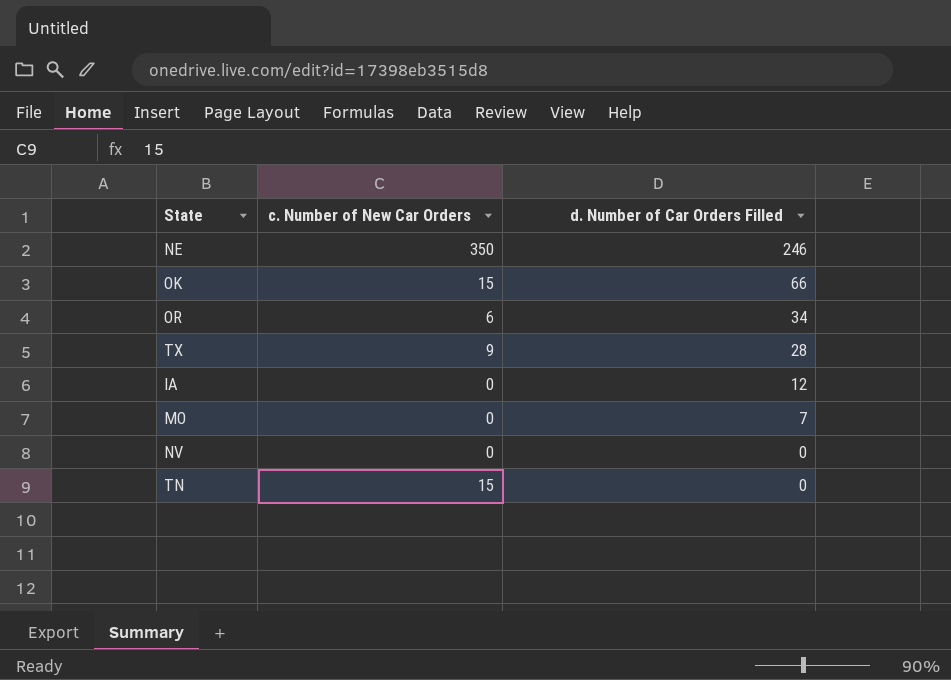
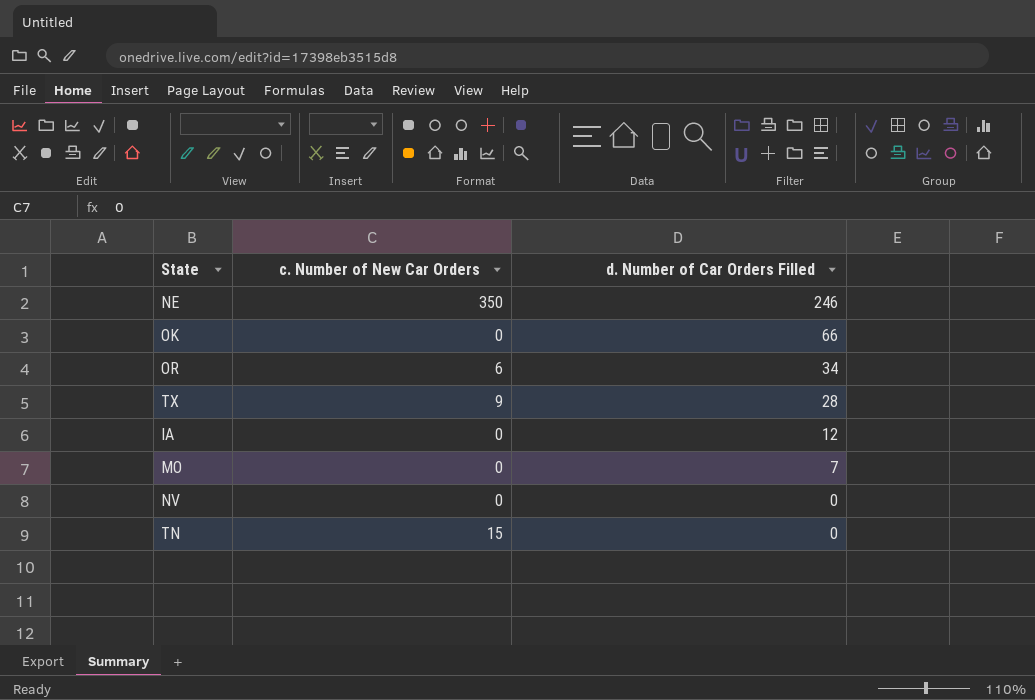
OK | c. Number of New Car Orders: 15 -> 0

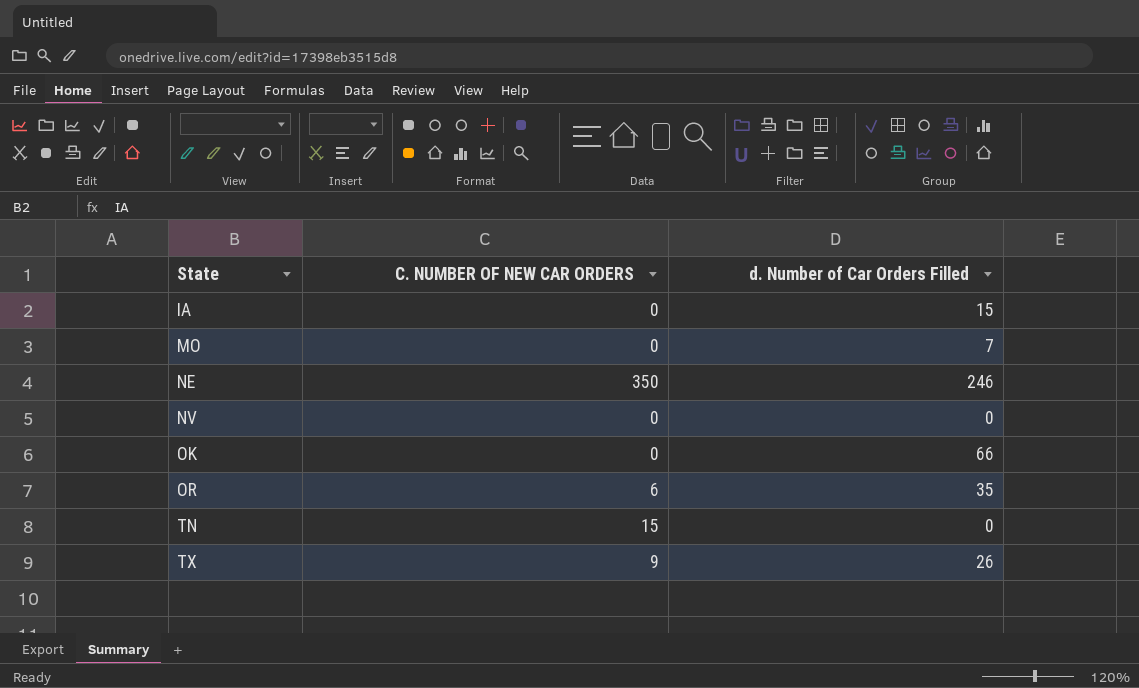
row order: d. Number of Car Orders Filled descending -> State ascending
column name: c. Number of New Car Orders -> C. NUMBER OF NEW CAR ORDERS
IA | d. Number of Car Orders Filled: 12 -> 15
OR | d. Number of Car Orders Filled: 34 -> 35
TX | d. Number of Car Orders Filled: 28 -> 26

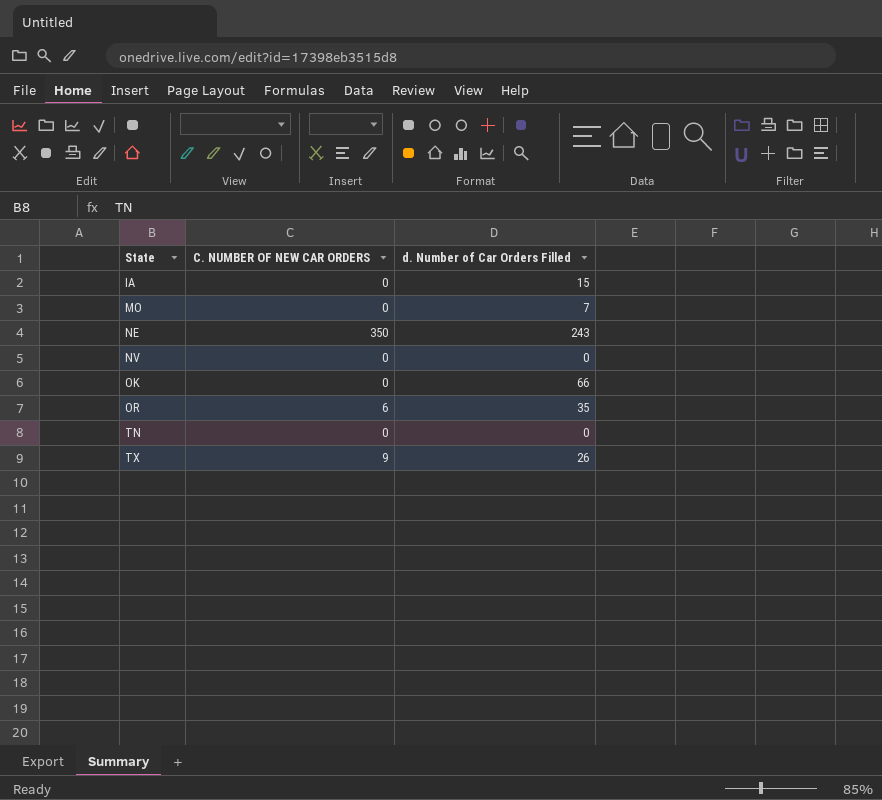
NE | d. Number of Car Orders Filled: 246 -> 243
TN | C. NUMBER OF NEW CAR ORDERS: 15 -> 0

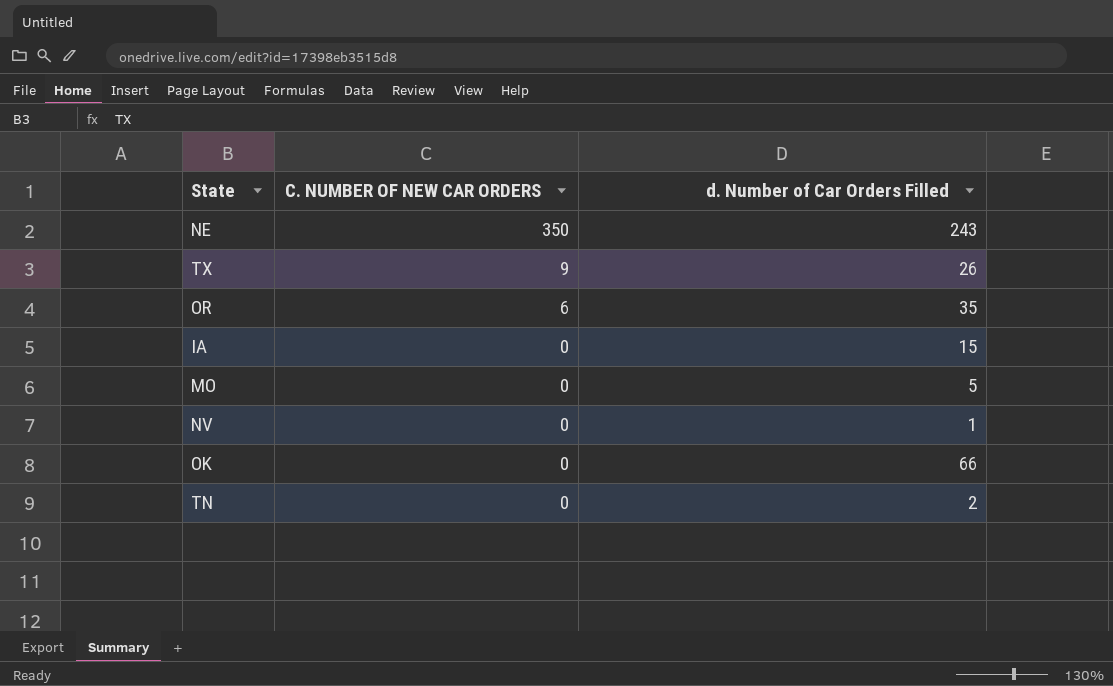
row order: State ascending -> C. NUMBER OF NEW CAR ORDERS descending
MO | d. Number of Car Orders Filled: 7 -> 5
NV | d. Number of Car Orders Filled: 0 -> 1
TN | d. Number of Car Orders Filled: 0 -> 2

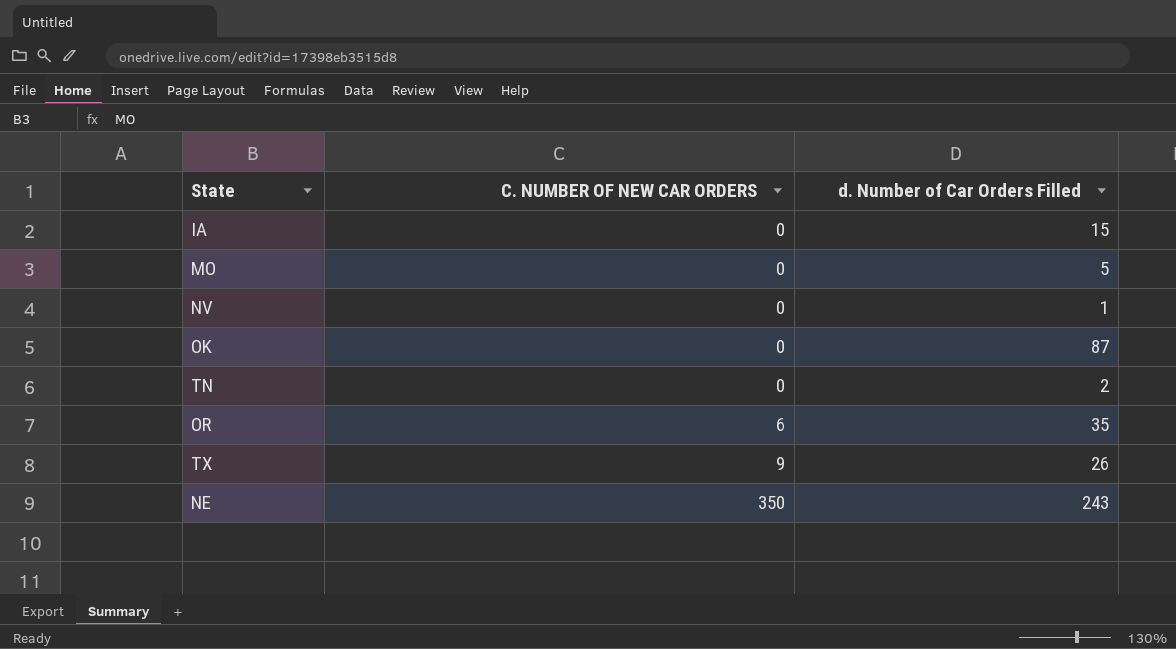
row order: C. NUMBER OF NEW CAR ORDERS descending -> C. NUMBER OF NEW CAR ORDERS ascending
OK | d. Number of Car Orders Filled: 66 -> 87

